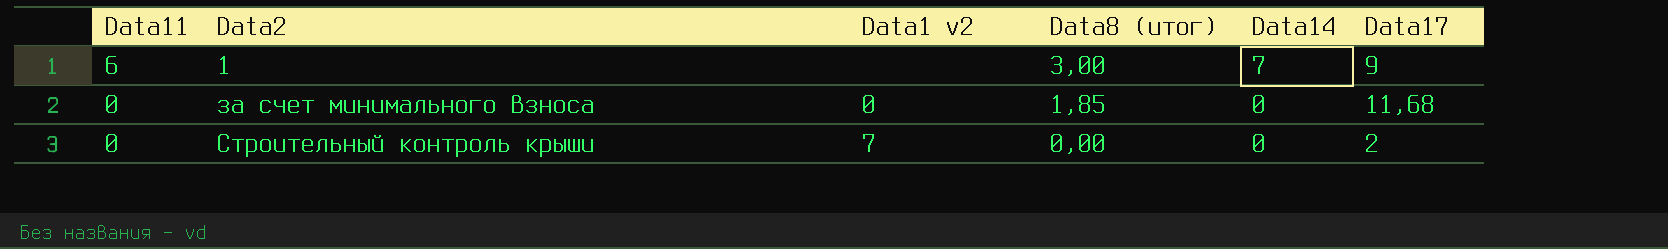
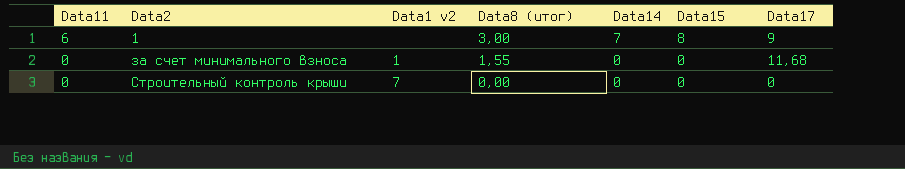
column Data15 | position: none -> 6
за счет минимального взноса | Data1 v2: 0 -> 1
за счет минимального взноса | Data8 (итог): 1,85 -> 1,55
Строительный контроль крыши | Data17: 2 -> 0

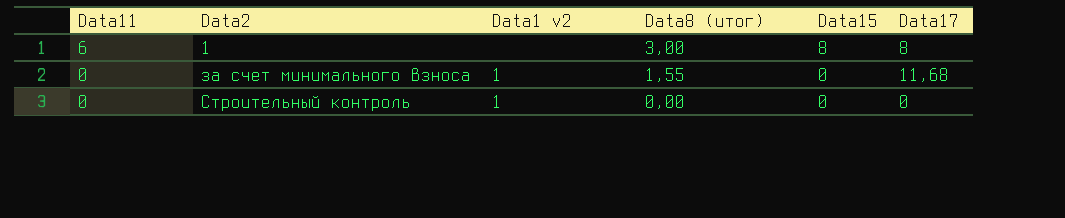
column Data14 | position: 5 -> none
row Строительный контроль крыши: 0 | 7 | 0,00 | 0 | 0 | 0 -> none
1 | Data17: 9 -> 8
row Строительный контроль: none -> 0 | 1 | 0,00 | 0 | 0

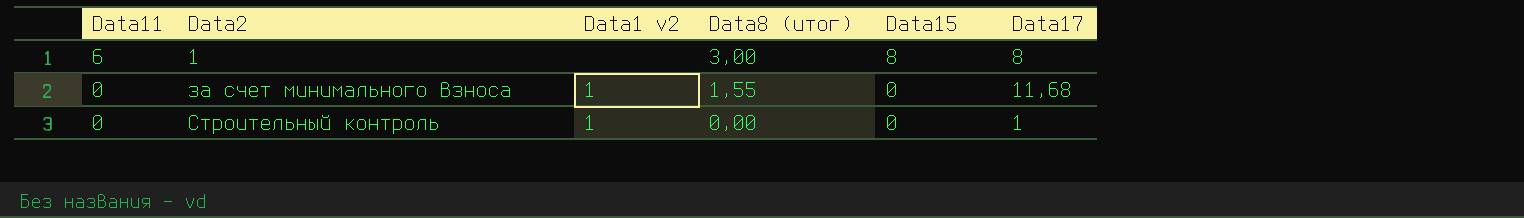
Строительный контроль | Data17: 0 -> 1

